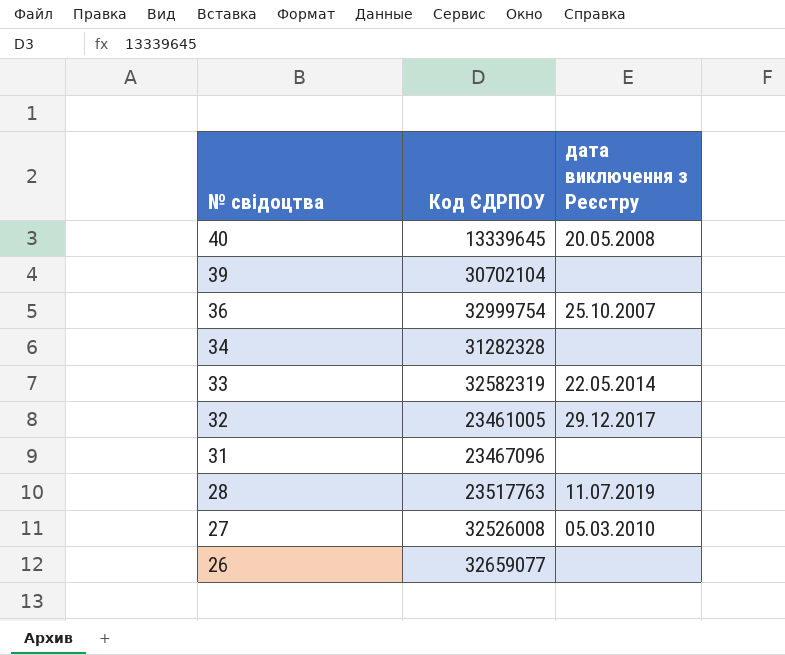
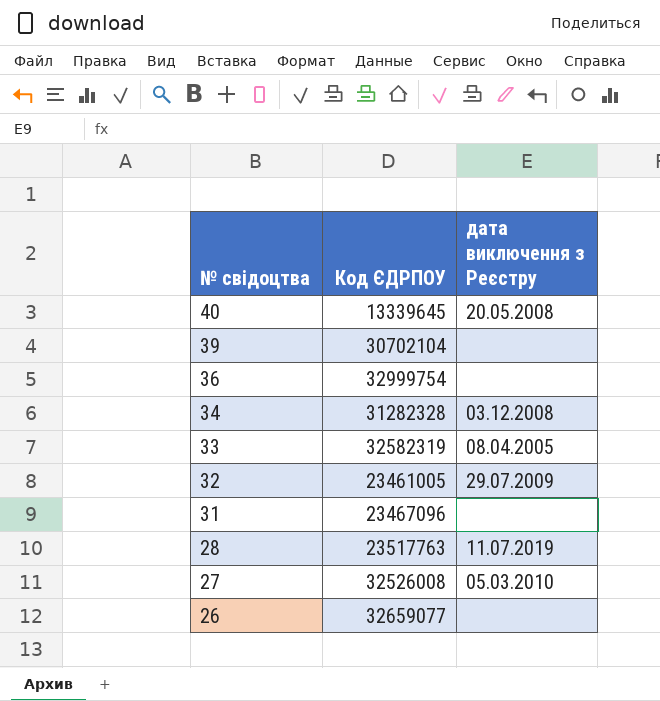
36 | дата виключення з Реєстру: 25.10.2007 -> none
34 | дата виключення з Реєстру: none -> 03.12.2008
33 | дата виключення з Реєстру: 22.05.2014 -> 08.04.2005
32 | дата виключення з Реєстру: 29.12.2017 -> 29.07.2009

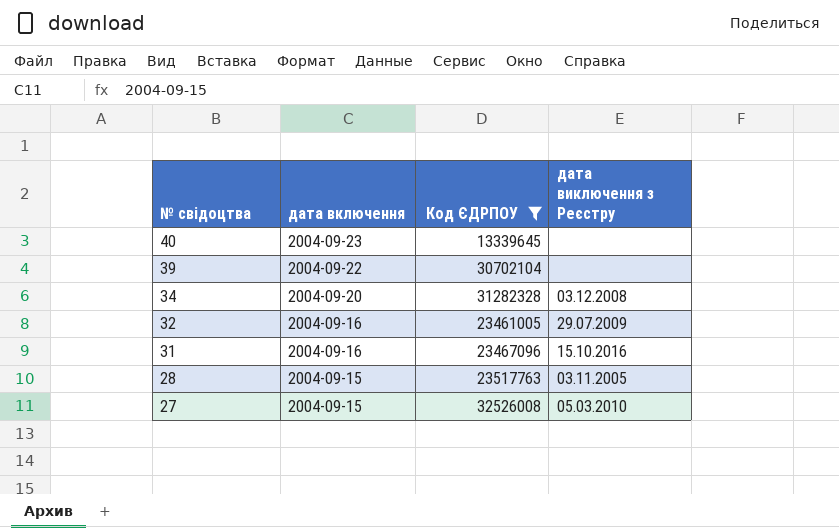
filter: none -> Код ЄДРПОУ <= 32526008
column дата включення | position: none -> 2
40 | дата виключення з Реєстру: 20.05.2008 -> none
31 | дата виключення з Реєстру: none -> 15.10.2016
28 | дата виключення з Реєстру: 11.07.2019 -> 03.11.2005

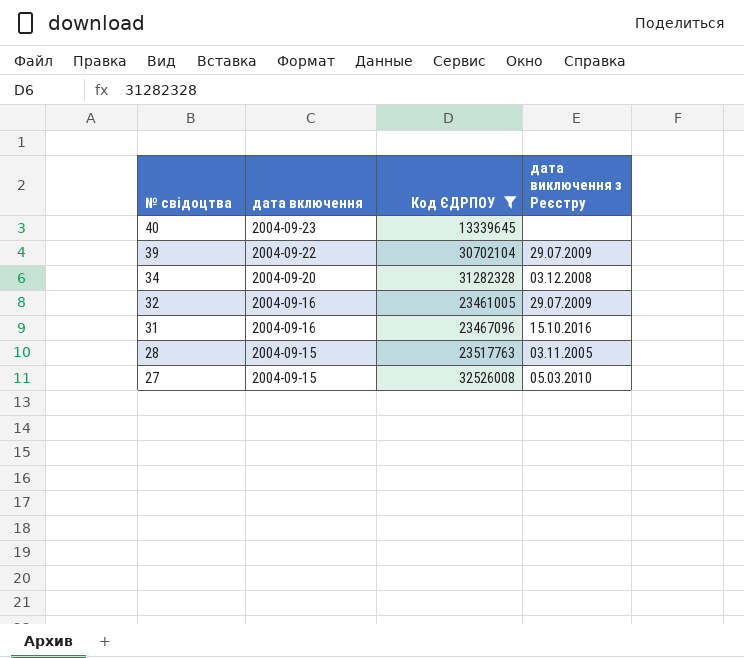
39 | дата виключення з Реєстру: none -> 29.07.2009

